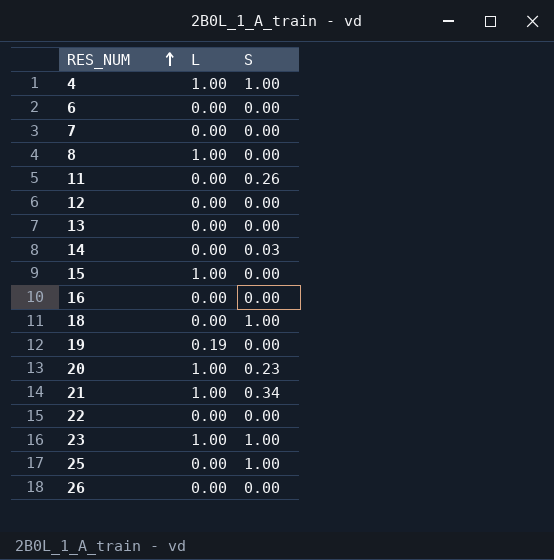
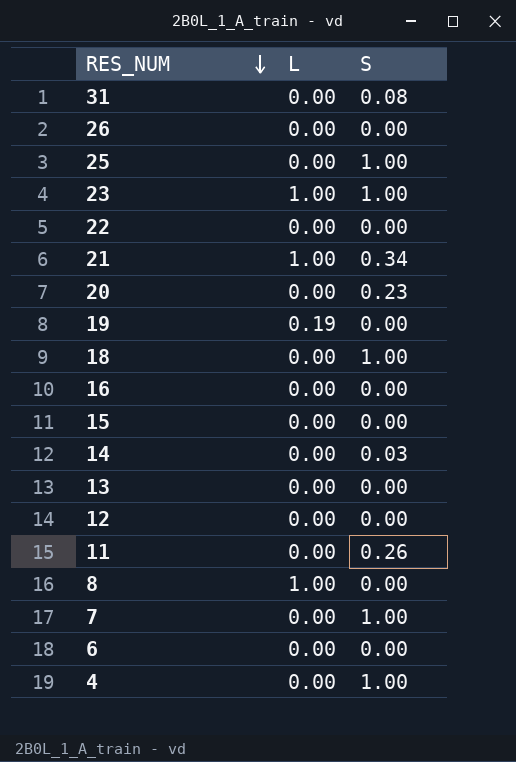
row order: RES_NUM ascending -> RES_NUM descending
row 31: none -> 0.00 | 0.08
20 | L: 1.00 -> 0.00
15 | L: 1.00 -> 0.00
7 | S: 0.00 -> 1.00
4 | L: 1.00 -> 0.00

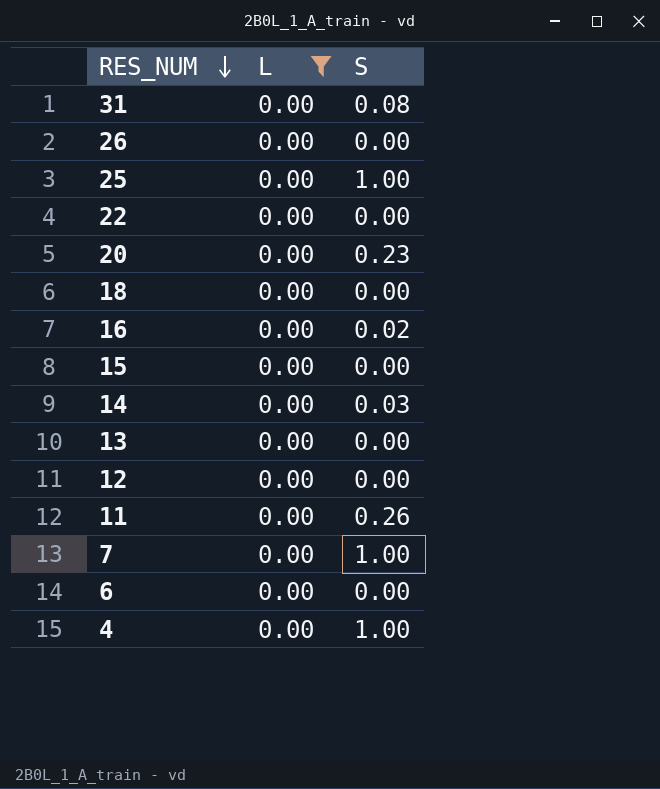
filter: none -> L = 0.00
18 | S: 1.00 -> 0.00
16 | S: 0.00 -> 0.02

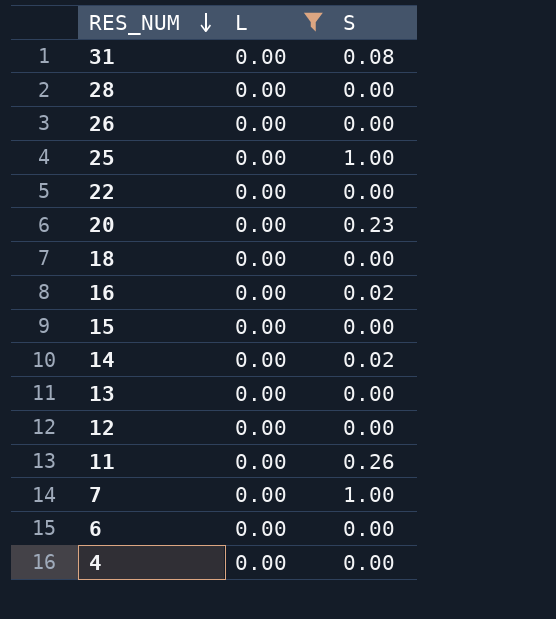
row 28: none -> 0.00 | 0.00
14 | S: 0.03 -> 0.02
4 | S: 1.00 -> 0.00

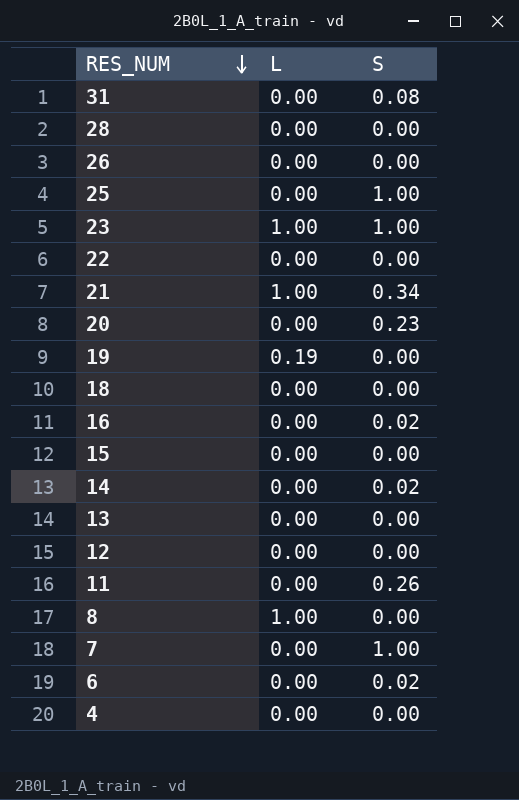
filter: L = 0.00 -> none
6 | S: 0.00 -> 0.02

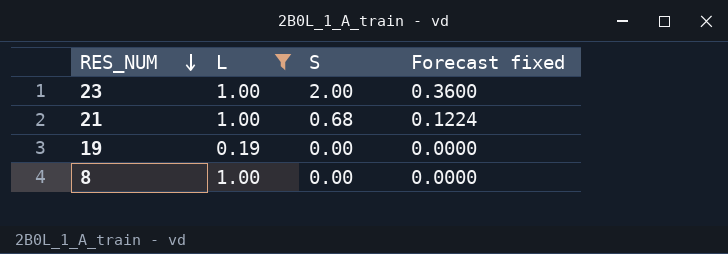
filter: none -> L != 0.00
column Forecast fixed | formula: none -> [S] * 0.18
23 | S: 1.00 -> 2.00
21 | S: 0.34 -> 0.68

